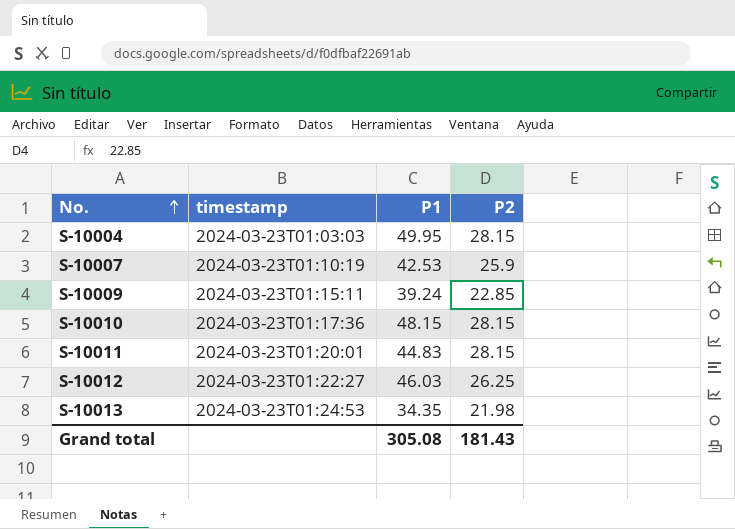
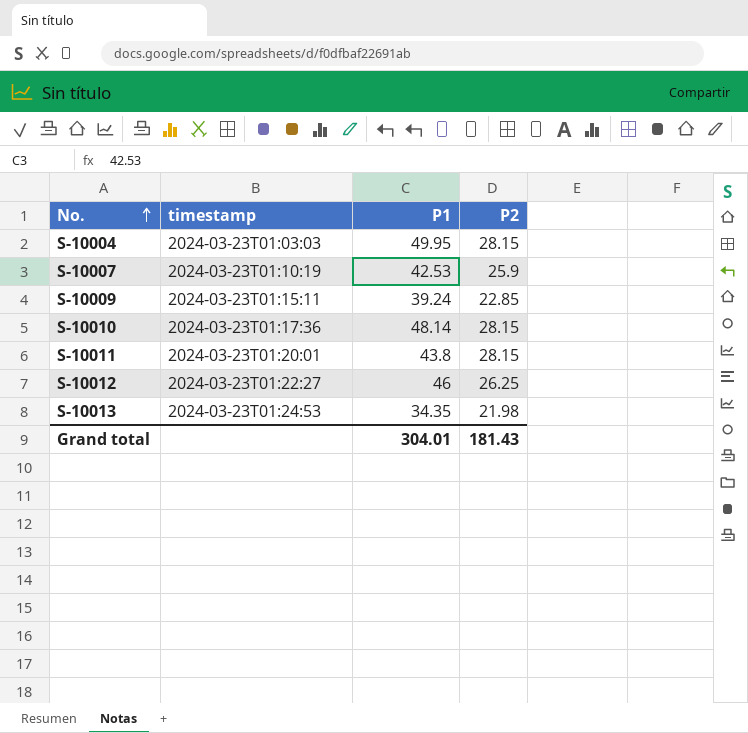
S-10010 | P1: 48.15 -> 48.14
S-10011 | P1: 44.83 -> 43.8
S-10012 | P1: 46.03 -> 46
Grand total | P1: 305.08 -> 304.01

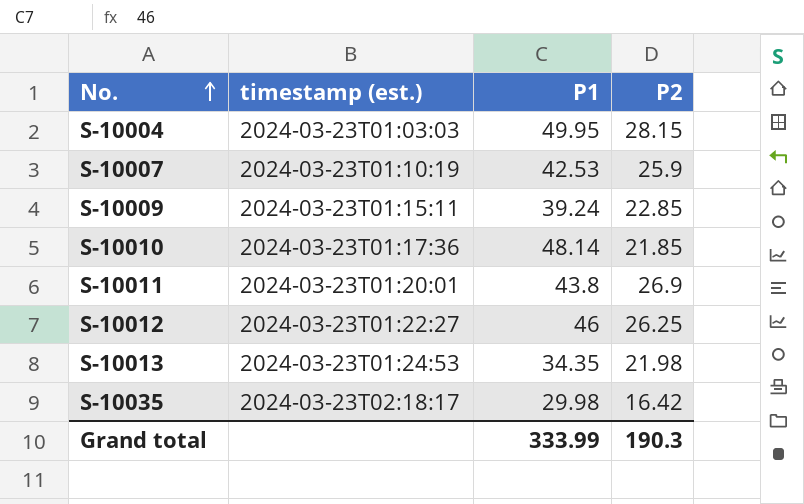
column name: timestamp -> timestamp (est.)
S-10010 | P2: 28.15 -> 21.85
S-10011 | P2: 28.15 -> 26.9
row S-10035: none -> 2024-03-23T02:18:17 | 29.98 | 16.42
Grand total | P1: 304.01 -> 333.99
Grand total | P2: 181.43 -> 190.3

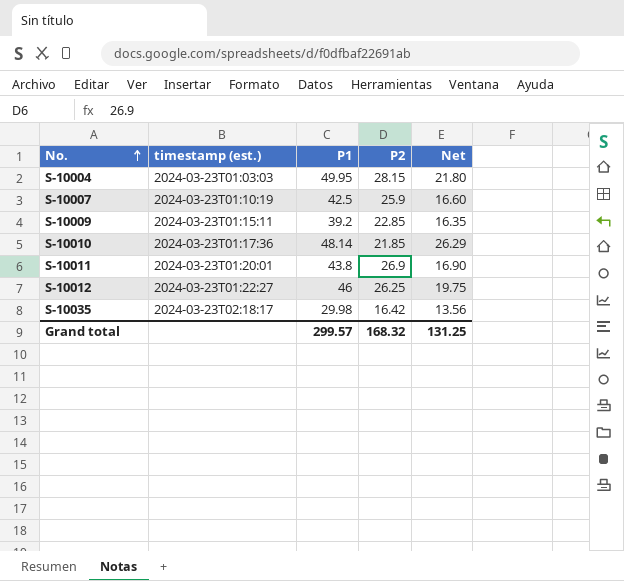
column Net | formula: none -> [P1] - [P2]
row S-10013: 2024-03-23T01:24:53 | 34.35 | 21.98 -> none
S-10007 | P1: 42.53 -> 42.5
S-10009 | P1: 39.24 -> 39.2
Grand total | P1: 333.99 -> 299.57
Grand total | P2: 190.3 -> 168.32

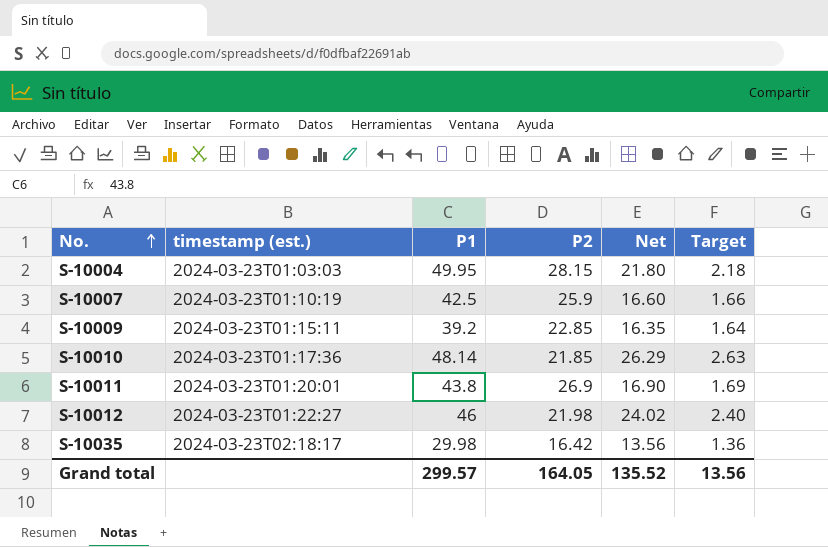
column Target | formula: none -> [Net] * 0.1
S-10012 | P2: 26.25 -> 21.98
S-10012 | Net: 19.75 -> 24.02
Grand total | P2: 168.32 -> 164.05
Grand total | Net: 131.25 -> 135.52

